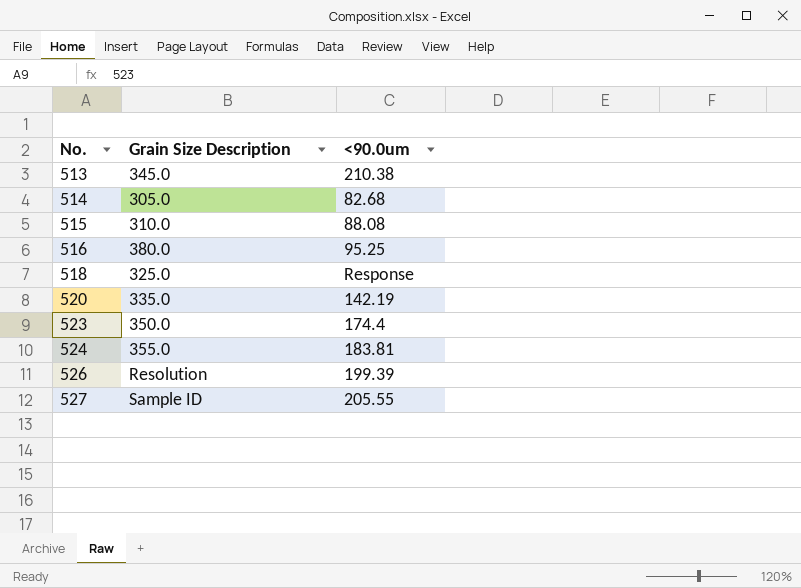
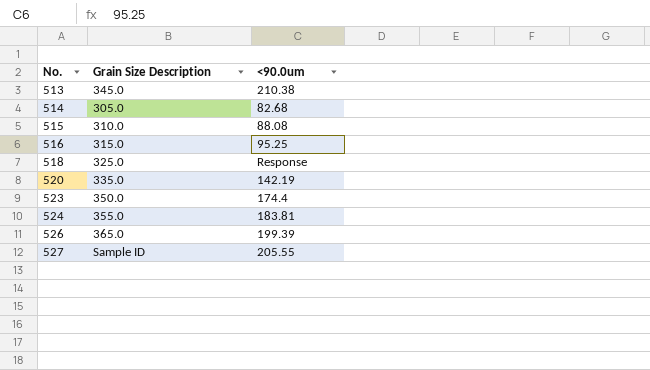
516 | Grain Size Description: 380.0 -> 315.0
526 | Grain Size Description: Resolution -> 365.0

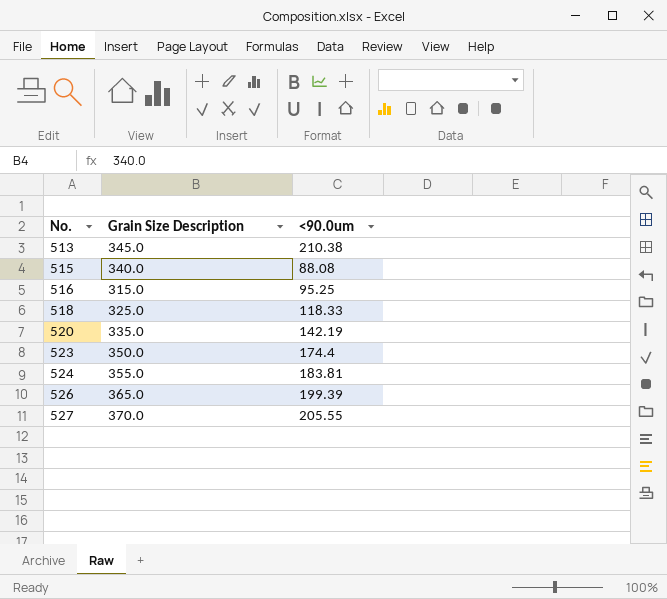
row 514: 305.0 | 82.68 -> none
515 | Grain Size Description: 310.0 -> 340.0
518 | <90.0um: Response -> 118.33
527 | Grain Size Description: Sample ID -> 370.0

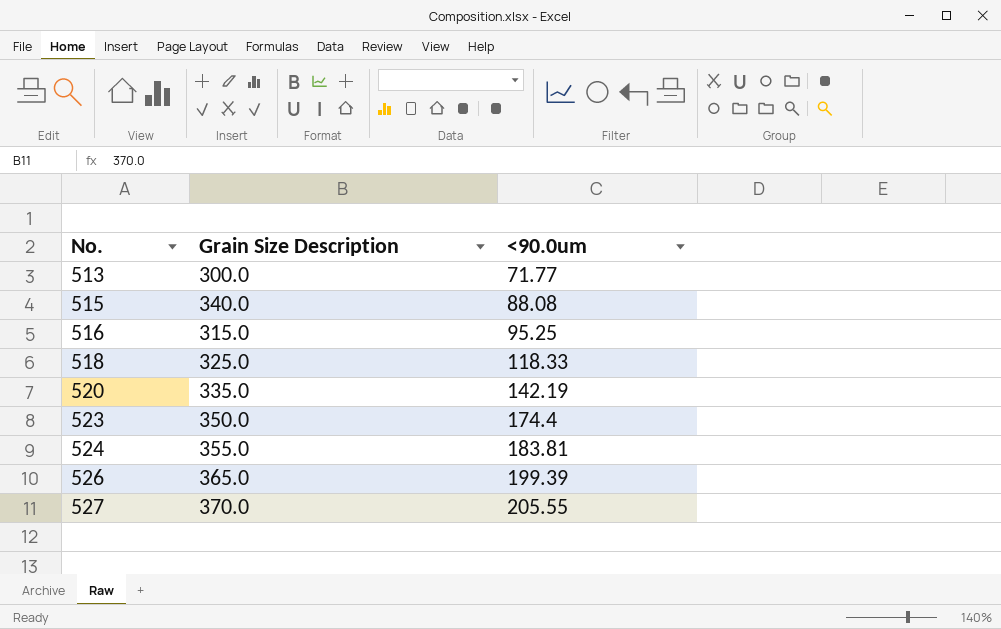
513 | Grain Size Description: 345.0 -> 300.0
513 | <90.0um: 210.38 -> 71.77

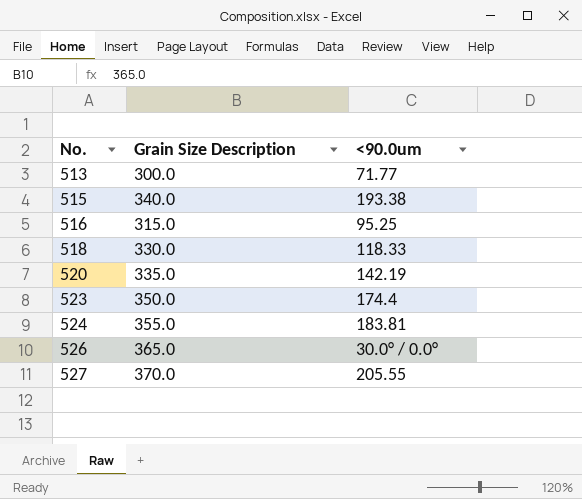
515 | <90.0um: 88.08 -> 193.38
518 | Grain Size Description: 325.0 -> 330.0
526 | <90.0um: 199.39 -> 30.0° / 0.0°

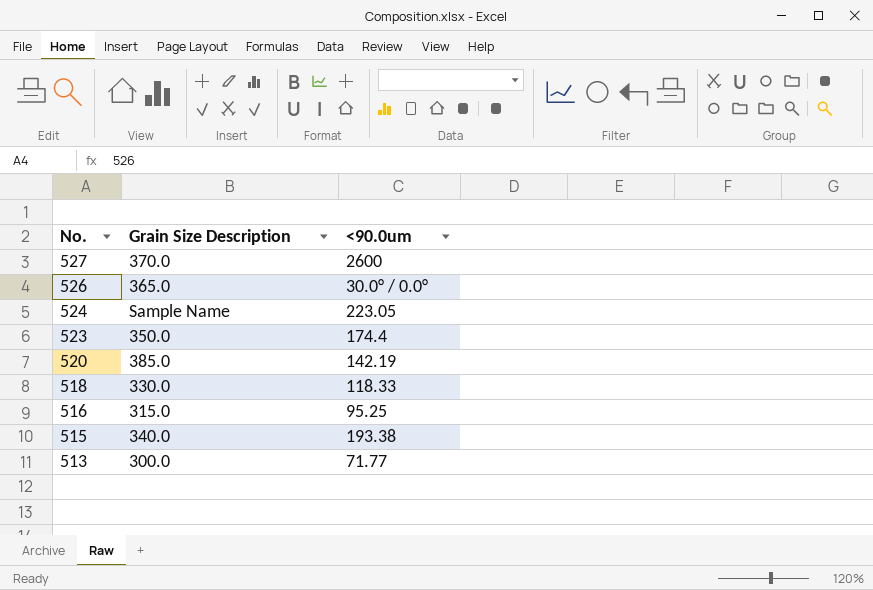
row order: No. ascending -> No. descending
527 | <90.0um: 205.55 -> 2600
524 | Grain Size Description: 355.0 -> Sample Name
524 | <90.0um: 183.81 -> 223.05
520 | Grain Size Description: 335.0 -> 385.0

